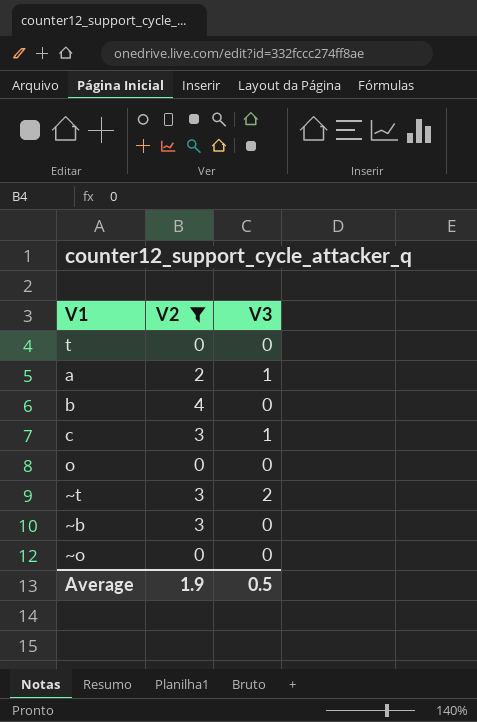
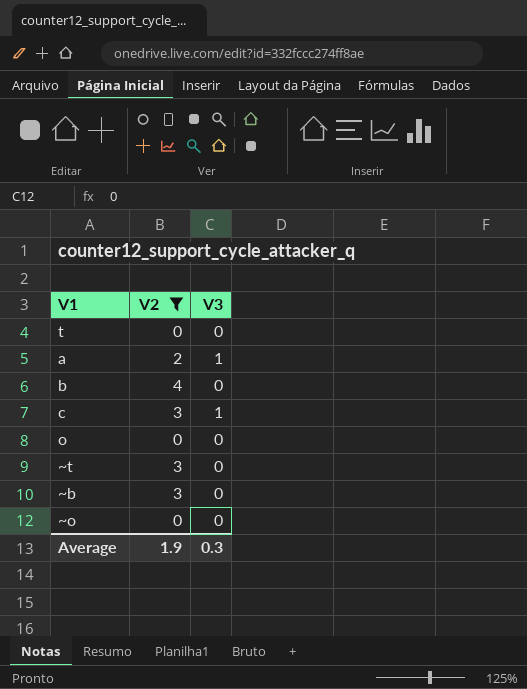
~t | V3: 2 -> 0
Average | V3: 0.5 -> 0.3

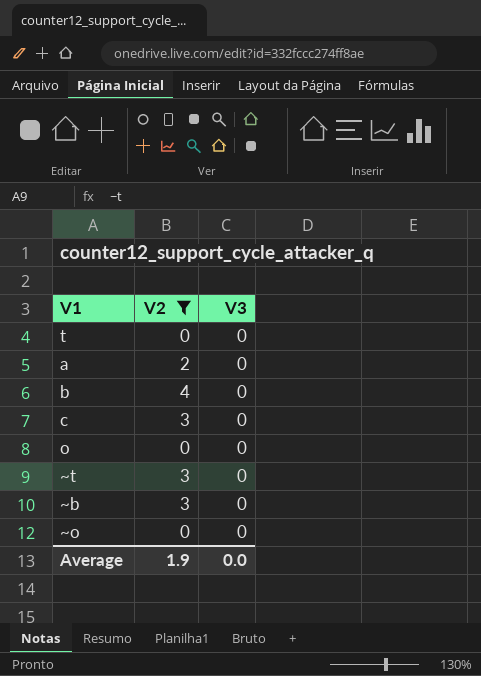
a | V3: 1 -> 0
c | V3: 1 -> 0
Average | V3: 0.3 -> 0.0

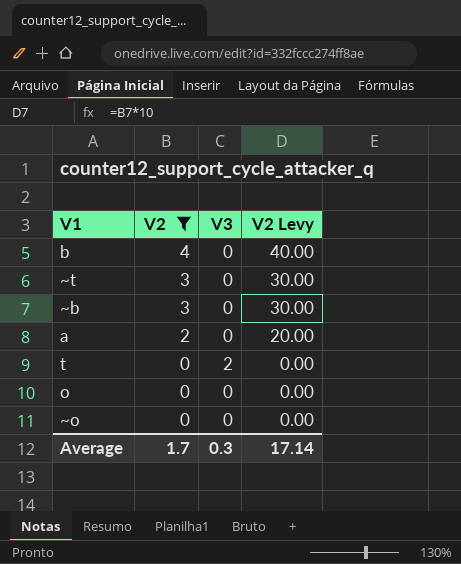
row order: none -> V2 descending
column V2 Levy | formula: none -> [V2] * 10
row c: 3 | 0 -> none
t | V3: 0 -> 2
Average | V2: 1.9 -> 1.7
Average | V3: 0.0 -> 0.3

